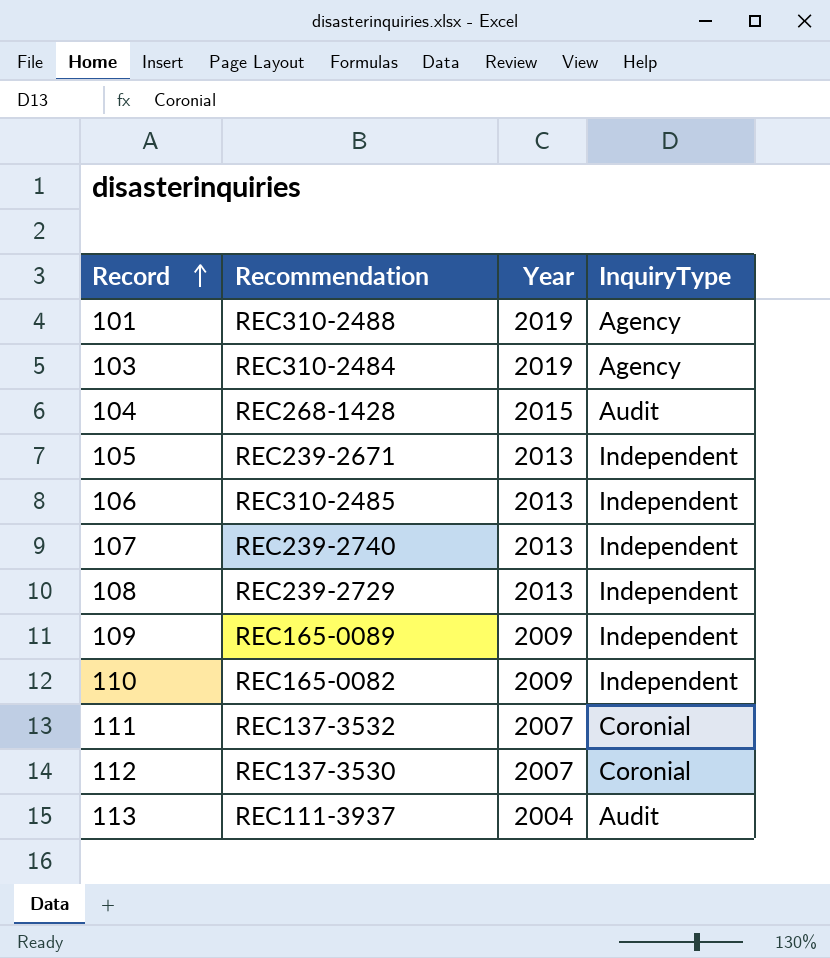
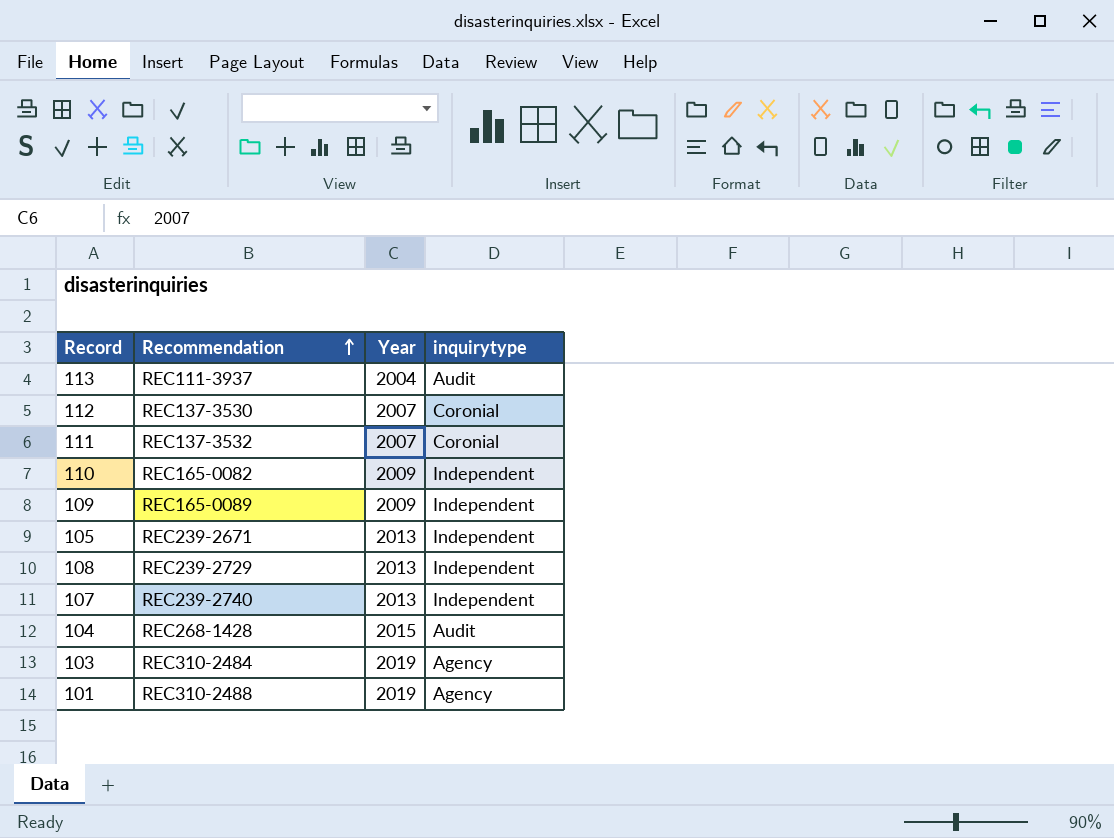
row order: Record ascending -> Recommendation ascending
column name: InquiryType -> inquirytype
row 106: REC310-2485 | 2013 | Independent -> none

